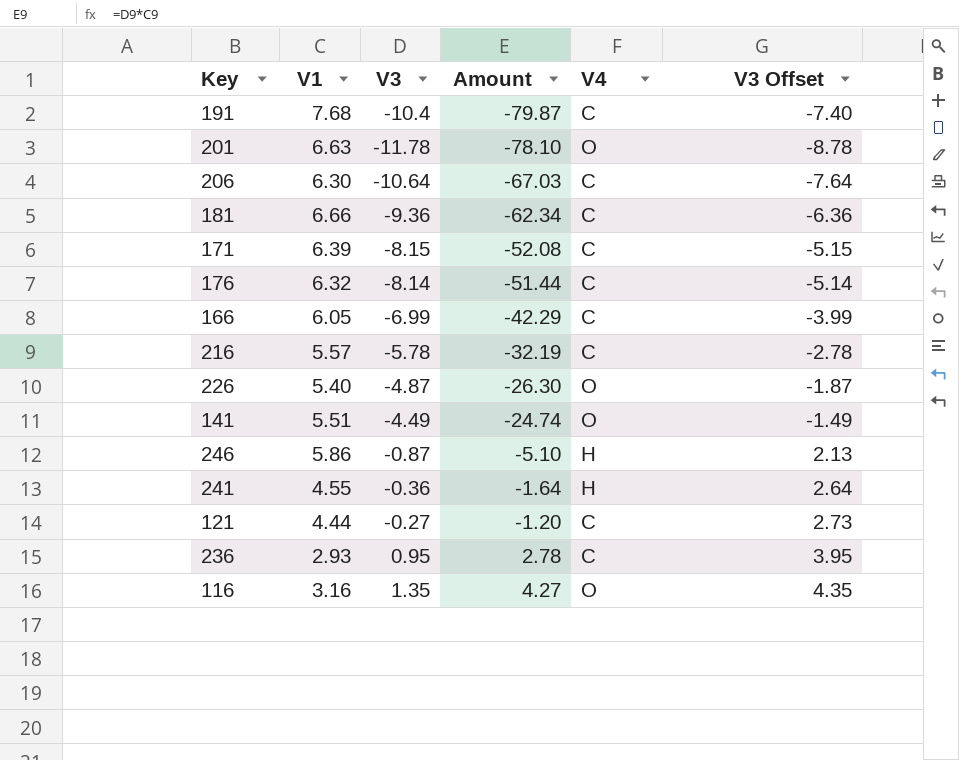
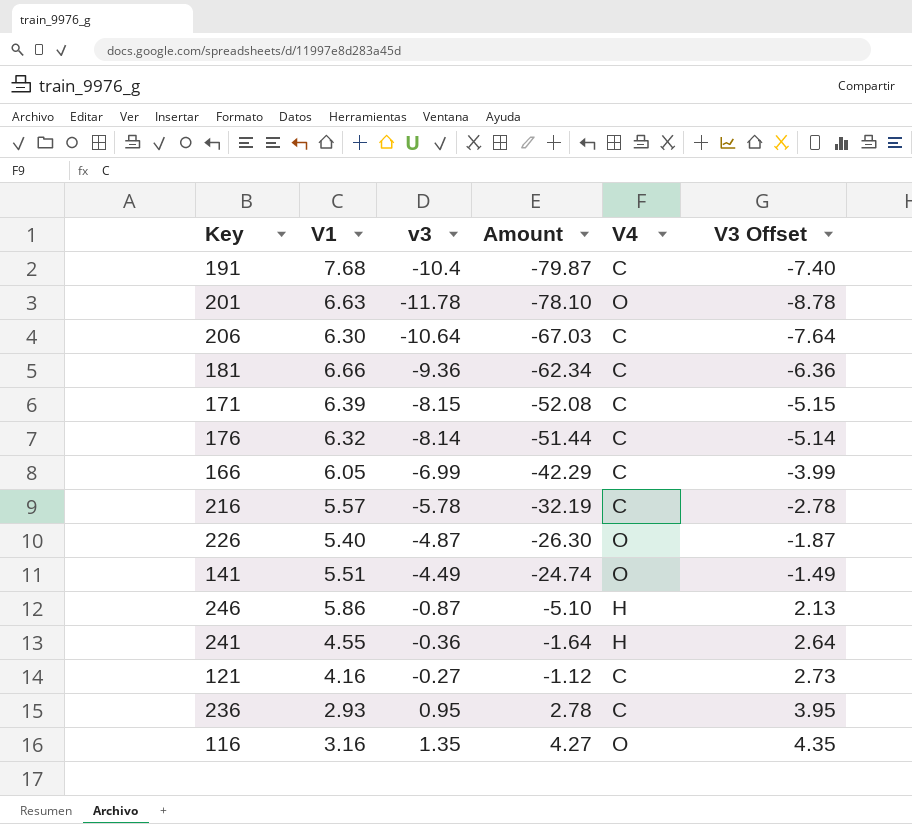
column name: V3 -> v3
121 | V1: 4.44 -> 4.16
121 | Amount: -1.20 -> -1.12

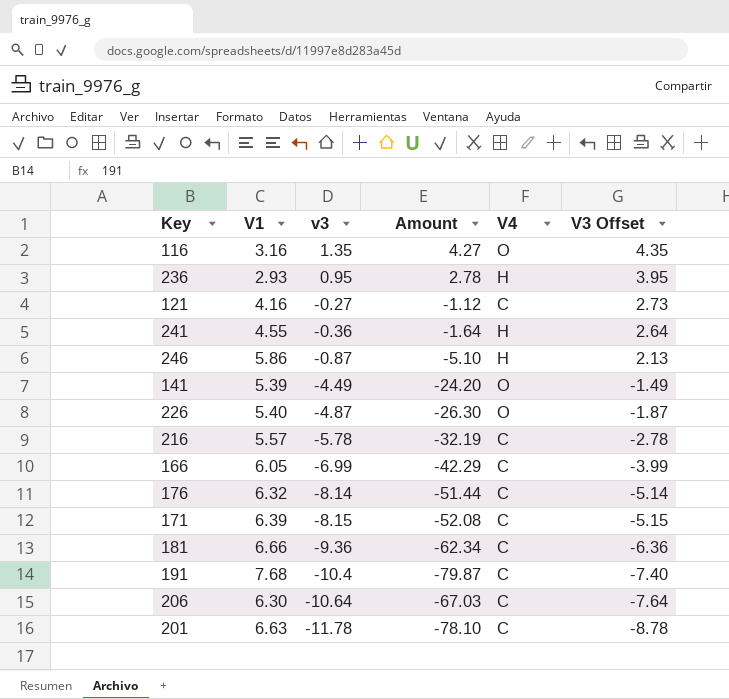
row order: Amount ascending -> v3 descending
236 | V4: C -> H
141 | V1: 5.51 -> 5.39
141 | Amount: -24.74 -> -24.20
201 | V4: O -> C

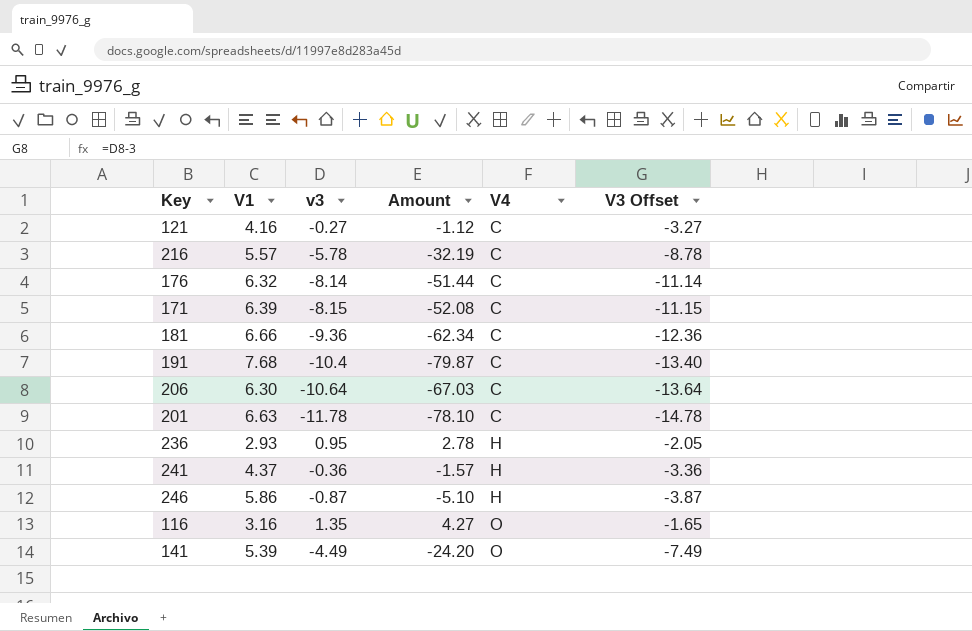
row order: v3 descending -> V4 ascending
column V3 Offset | formula: [v3] + 3 -> [v3] - 3
row 226: 5.40 | -4.87 | -26.30 | O | -1.87 -> none
row 166: 6.05 | -6.99 | -42.29 | C | -3.99 -> none
241 | V1: 4.55 -> 4.37
241 | Amount: -1.64 -> -1.57

